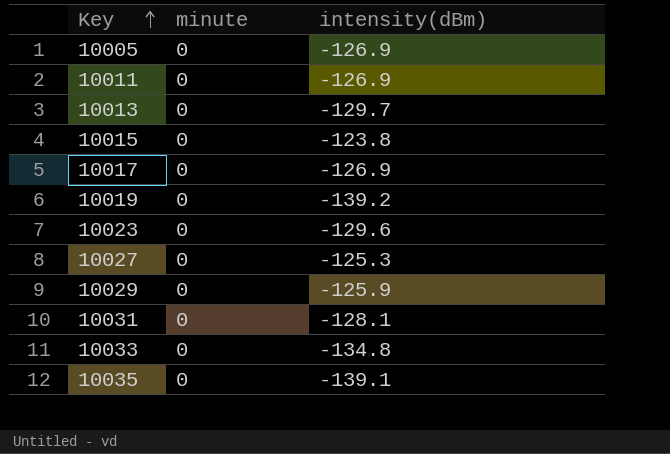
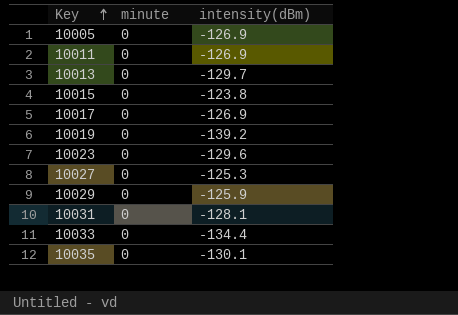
10033 | intensity(dBm): -134.8 -> -134.4
10035 | intensity(dBm): -139.1 -> -130.1

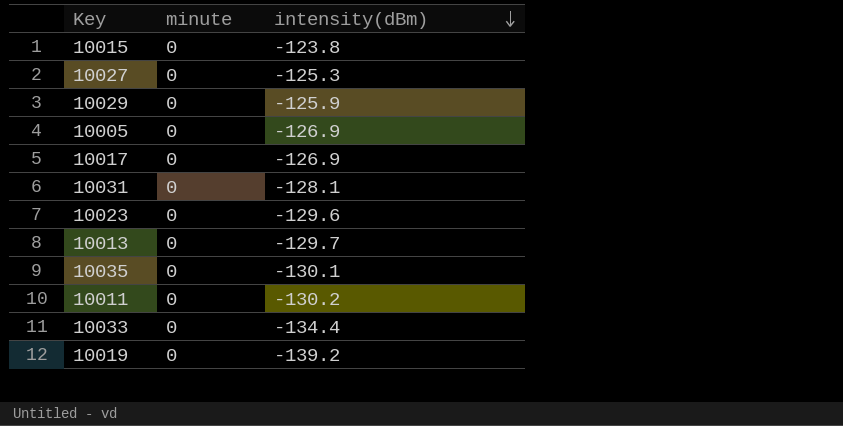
row order: Key ascending -> intensity(dBm) descending
10011 | intensity(dBm): -126.9 -> -130.2

